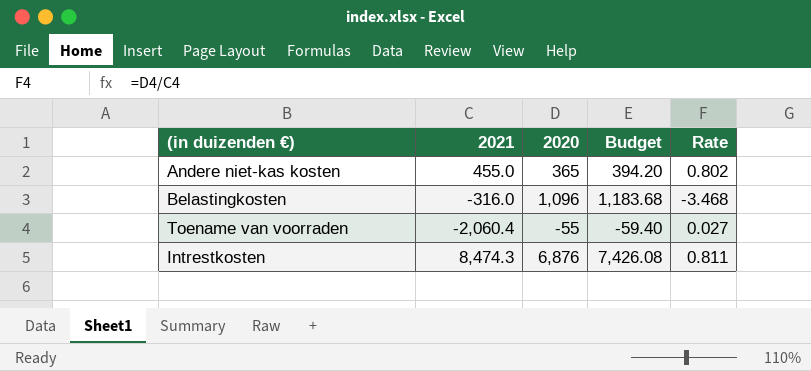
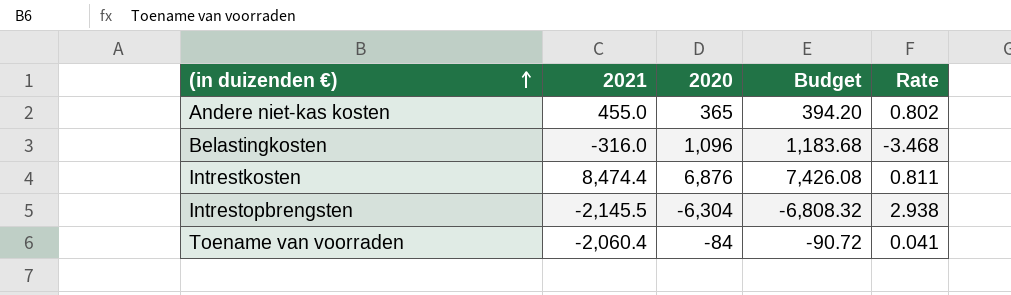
row order: none -> (in duizenden €) ascending
Intrestkosten | 2021: 8,474.3 -> 8,474.4
row Intrestopbrengsten: none -> -2,145.5 | -6,304 | -6,808.32 | 2.938
Toename van voorraden | 2020: -55 -> -84
Toename van voorraden | Budget: -59.40 -> -90.72
Toename van voorraden | Rate: 0.027 -> 0.041

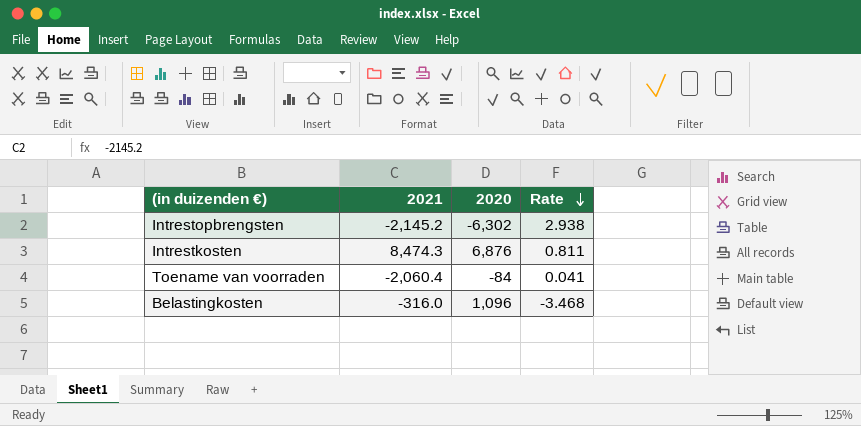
row order: (in duizenden €) ascending -> Rate descending
column Budget | formula: [2020] * 1.08 -> none
row Andere niet-kas kosten: 455.0 | 365 | 394.20 | 0.802 -> none
Intrestopbrengsten | 2021: -2,145.5 -> -2,145.2
Intrestopbrengsten | 2020: -6,304 -> -6,302
Intrestkosten | 2021: 8,474.4 -> 8,474.3

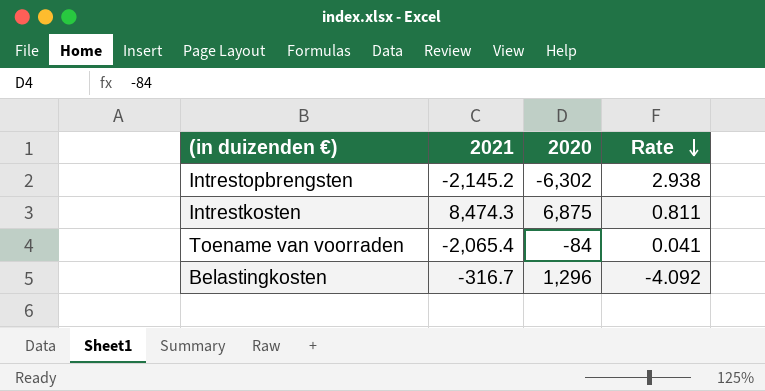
Intrestkosten | 2020: 6,876 -> 6,875
Toename van voorraden | 2021: -2,060.4 -> -2,065.4
Belastingkosten | 2021: -316.0 -> -316.7
Belastingkosten | 2020: 1,096 -> 1,296
Belastingkosten | Rate: -3.468 -> -4.092

